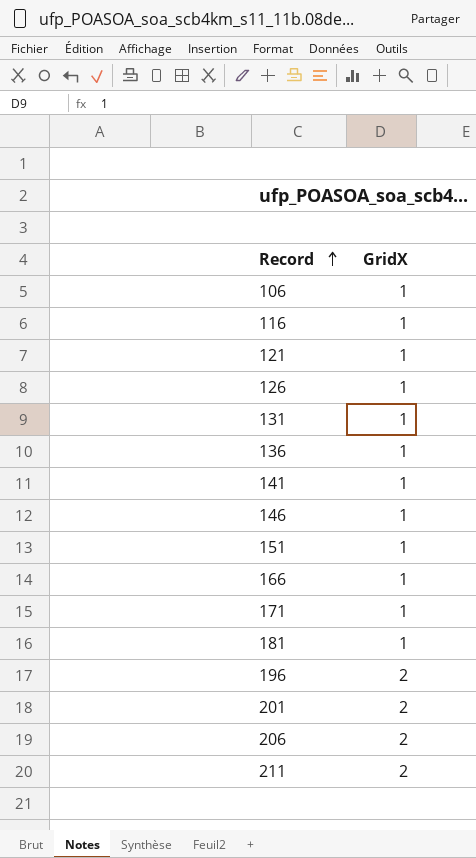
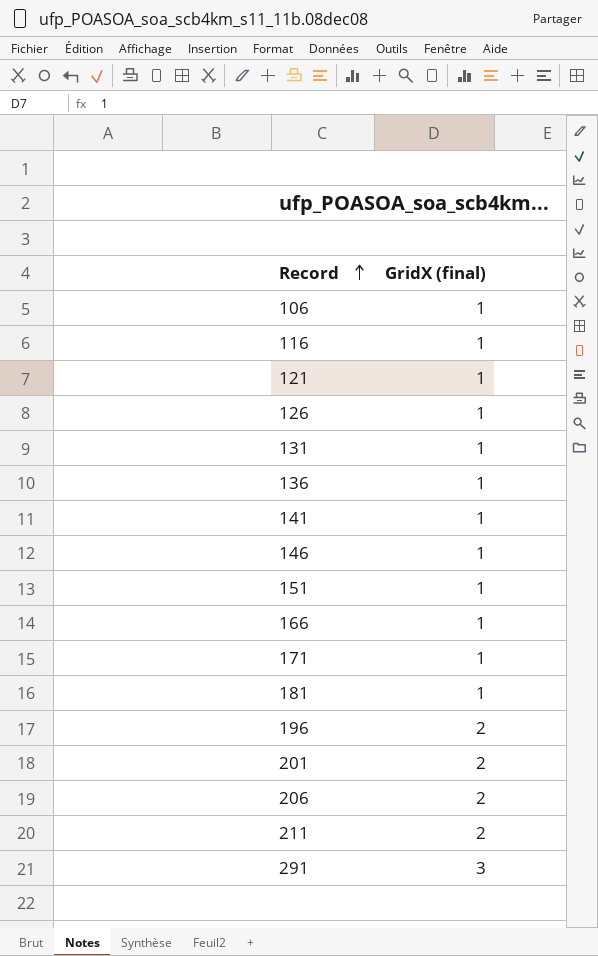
column name: GridX -> GridX (final)
row 291: none -> 3

